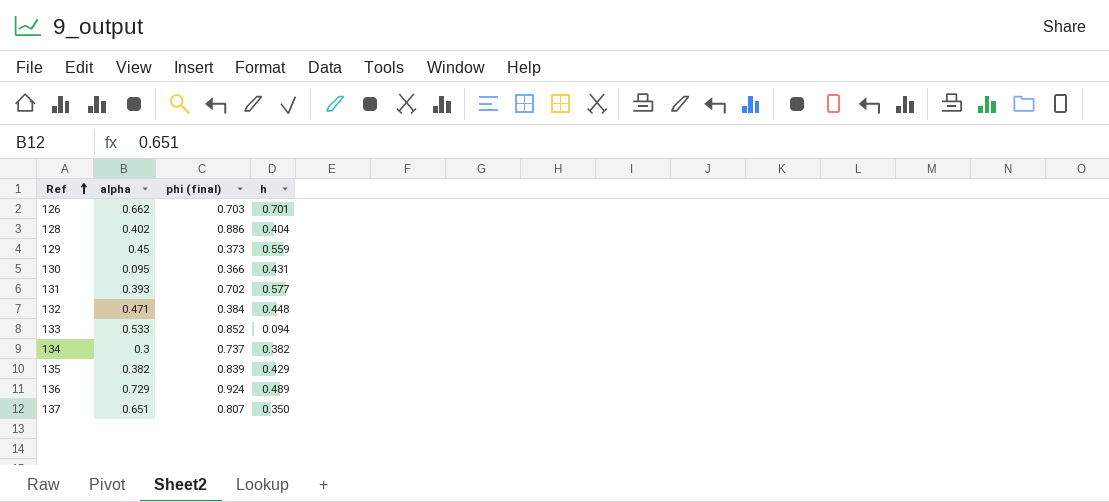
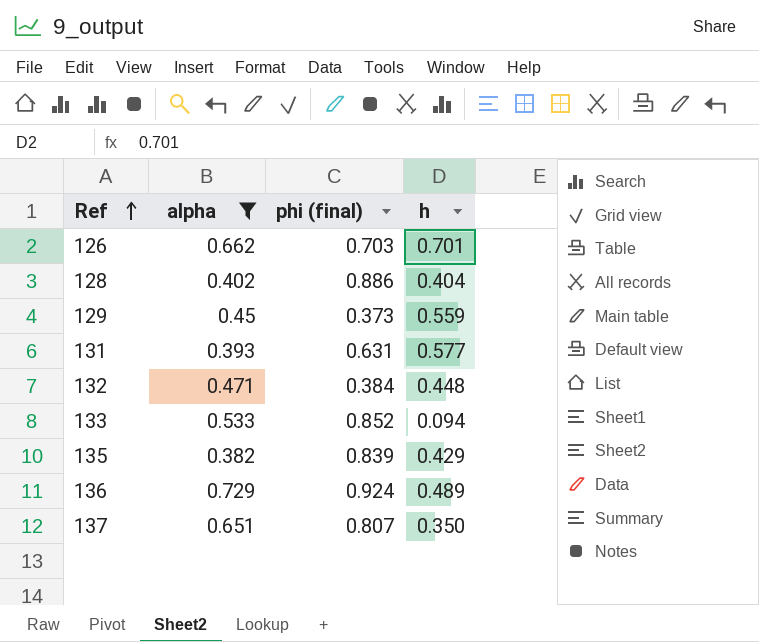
filter: none -> alpha >= 0.382
131 | phi (final): 0.702 -> 0.631

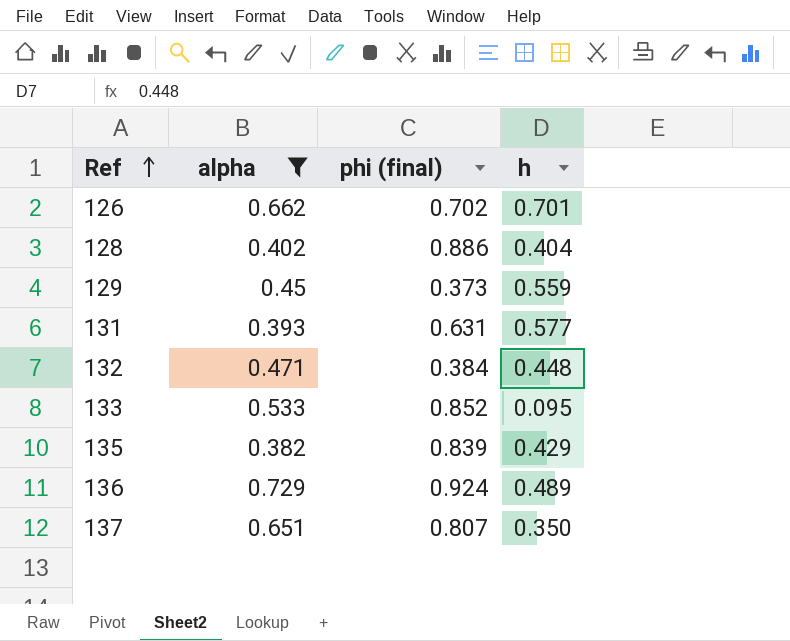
126 | phi (final): 0.703 -> 0.702
133 | h: 0.094 -> 0.095

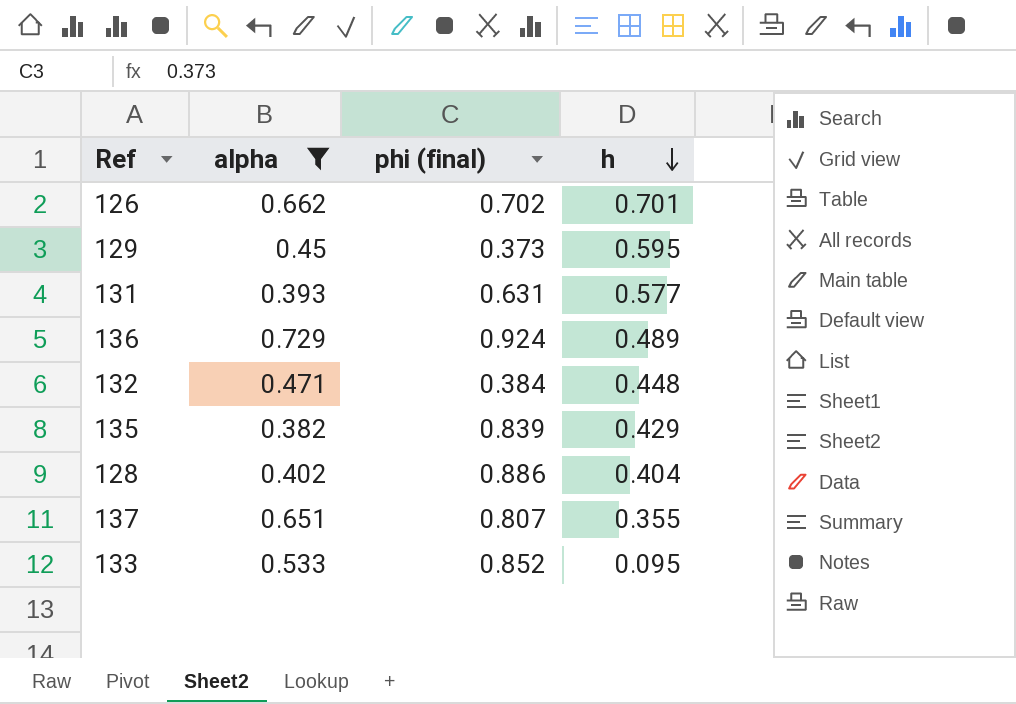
row order: Ref ascending -> h descending
129 | h: 0.559 -> 0.595
137 | h: 0.350 -> 0.355

